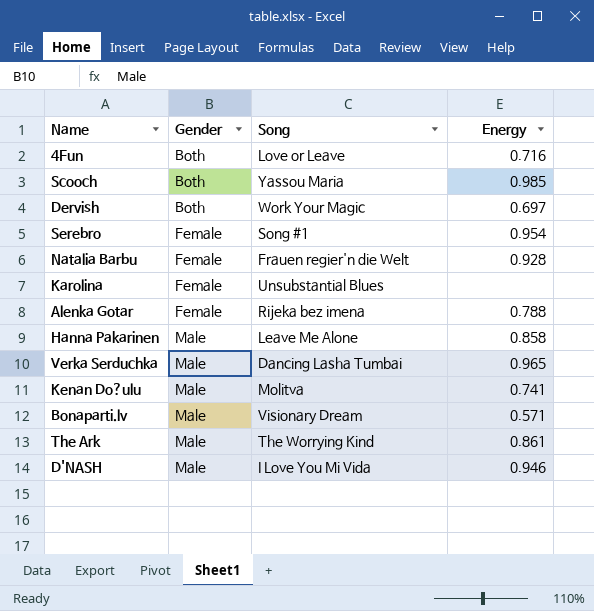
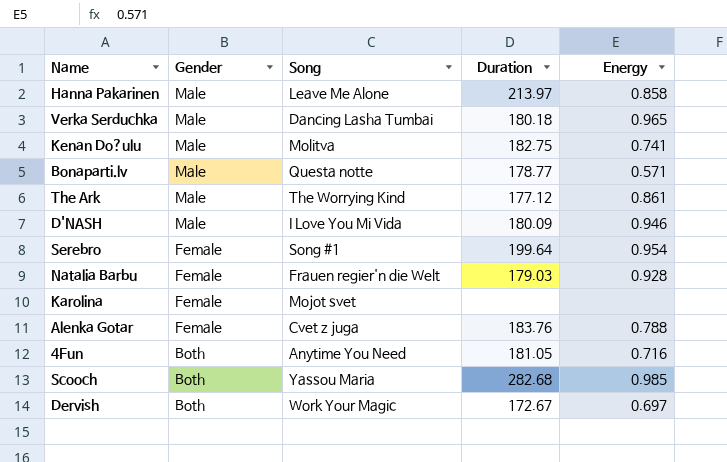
row order: Gender ascending -> Gender descending
column Duration | position: none -> 4
Bonaparti.lv | Song: Visionary Dream -> Questa notte
Karolina | Song: Unsubstantial Blues -> Mojot svet
Alenka Gotar | Song: Rijeka bez imena -> Cvet z juga
4Fun | Song: Love or Leave -> Anytime You Need

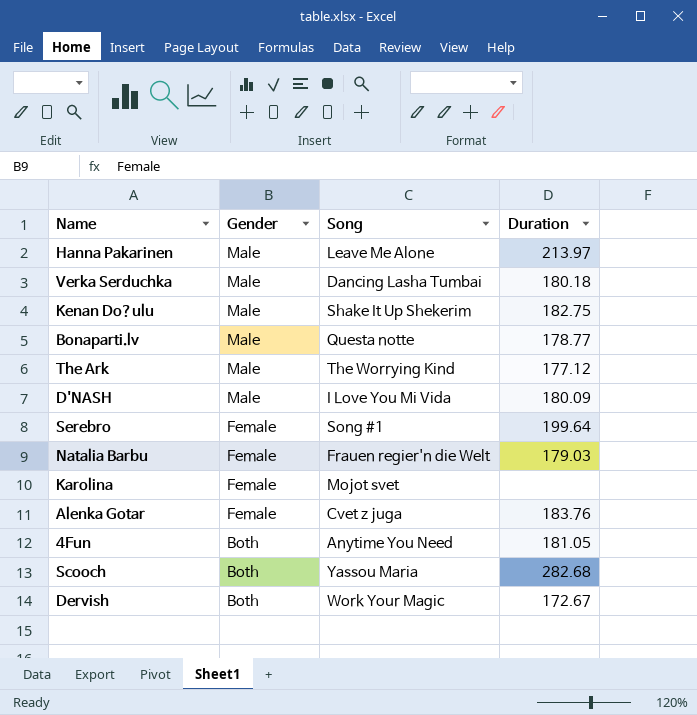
column Energy | position: 5 -> none
Kenan Do?ulu | Song: Molitva -> Shake It Up Shekerim

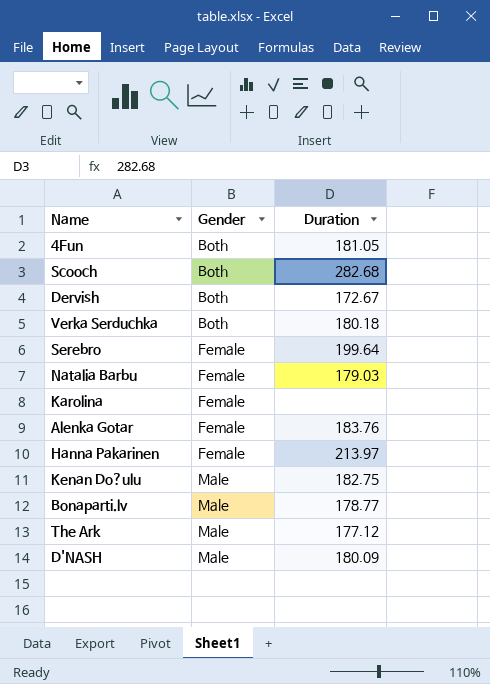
row order: Gender descending -> Gender ascending
column Song | position: 3 -> none
Verka Serduchka | Gender: Male -> Both
Hanna Pakarinen | Gender: Male -> Female

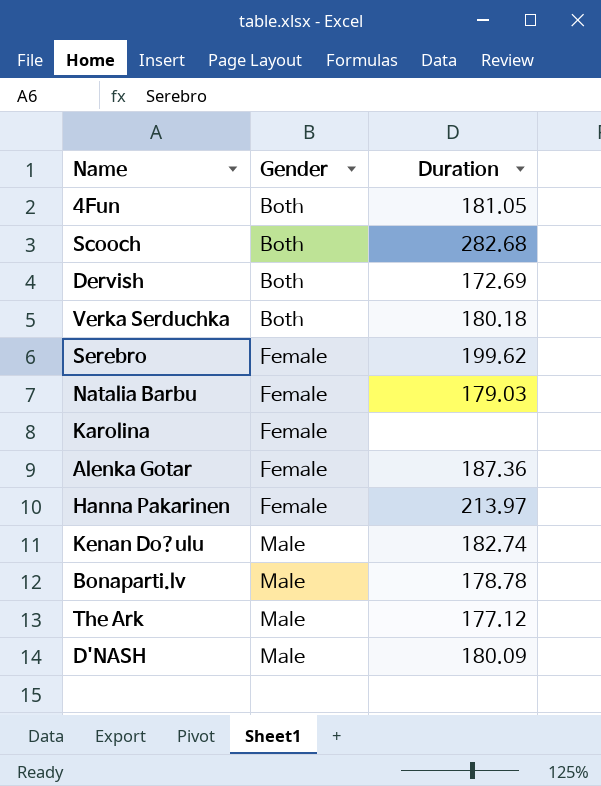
Dervish | Duration: 172.67 -> 172.69
Serebro | Duration: 199.64 -> 199.62
Alenka Gotar | Duration: 183.76 -> 187.36
Kenan Do?ulu | Duration: 182.75 -> 182.74
Bonaparti.lv | Duration: 178.77 -> 178.78

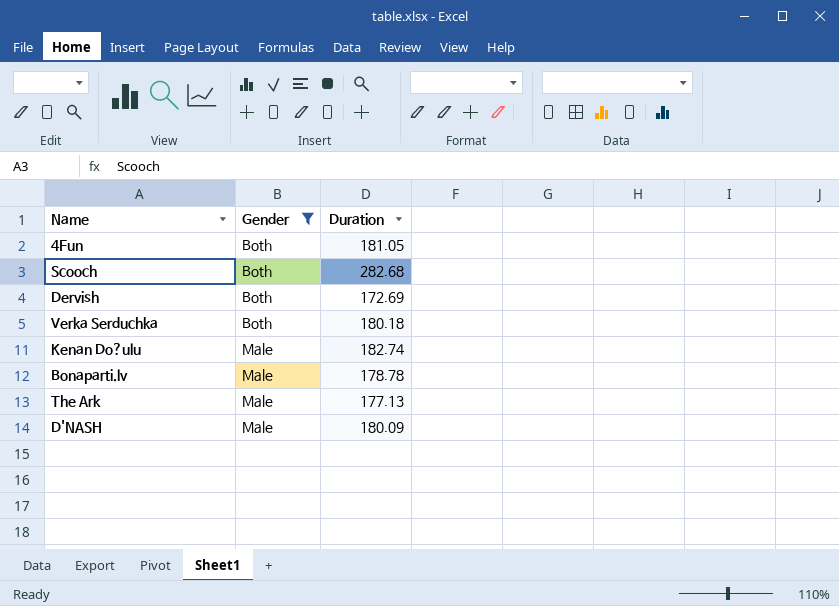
filter: none -> Gender != Female
The Ark | Duration: 177.12 -> 177.13

